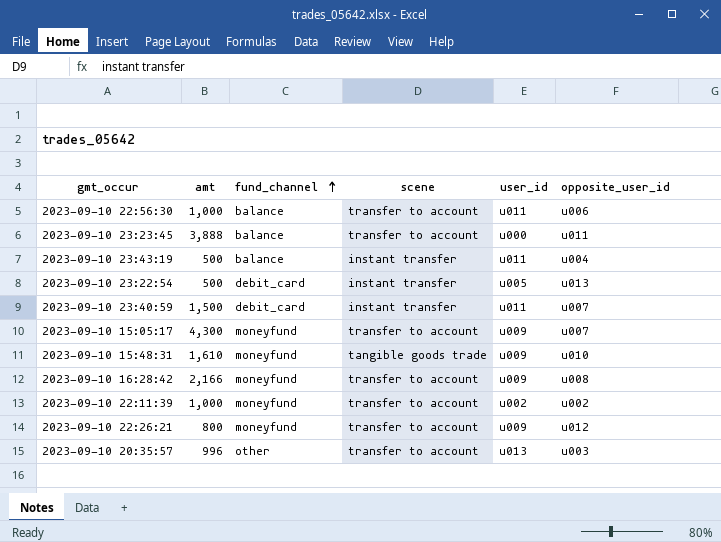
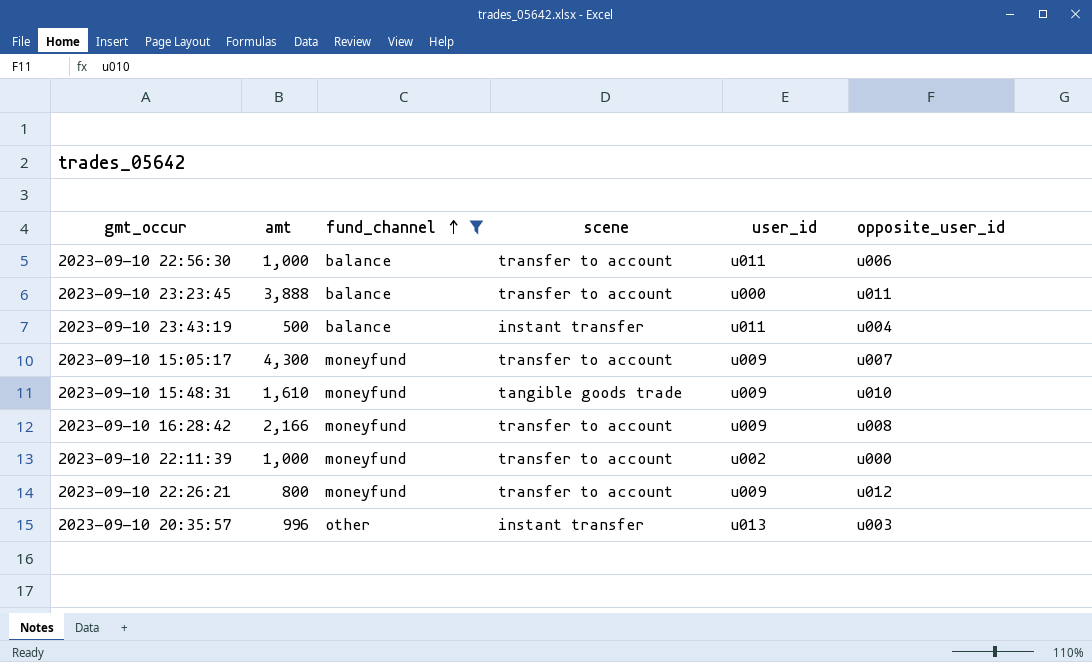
filter: none -> fund_channel != debit_card
2023-09-10 22:11:39 | opposite_user_id: u002 -> u000
2023-09-10 20:35:57 | scene: transfer to account -> instant transfer

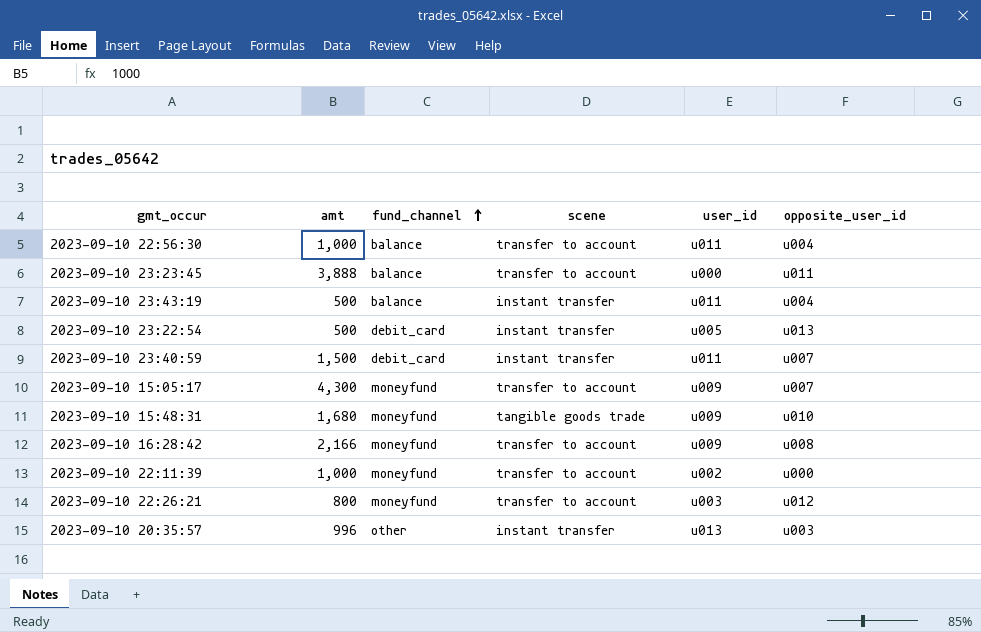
filter: fund_channel != debit_card -> none
2023-09-10 22:56:30 | opposite_user_id: u006 -> u004
2023-09-10 15:48:31 | amt: 1,610 -> 1,680
2023-09-10 22:26:21 | user_id: u009 -> u003

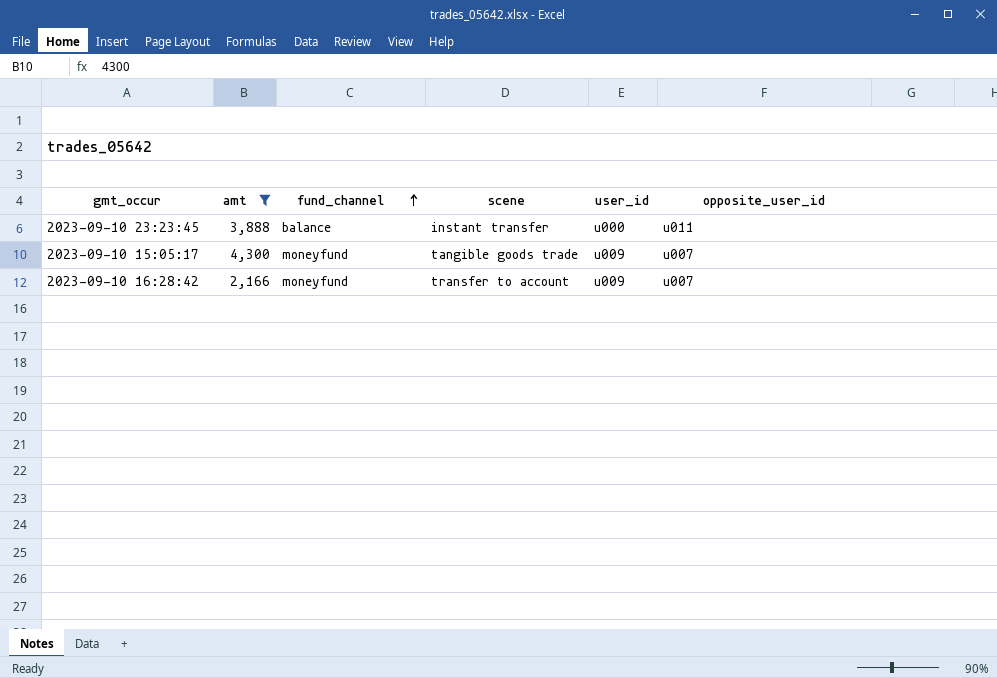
filter: none -> amt >= 2,166
2023-09-10 23:23:45 | scene: transfer to account -> instant transfer
2023-09-10 15:05:17 | scene: transfer to account -> tangible goods trade
2023-09-10 16:28:42 | opposite_user_id: u008 -> u007

